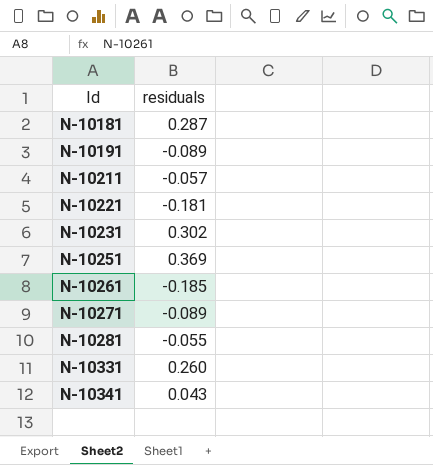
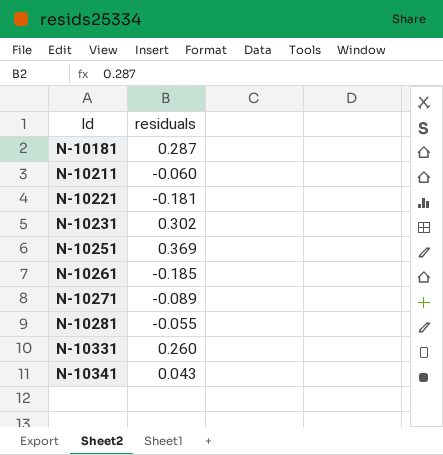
row N-10191: -0.089 -> none
N-10211 | residuals: -0.057 -> -0.060

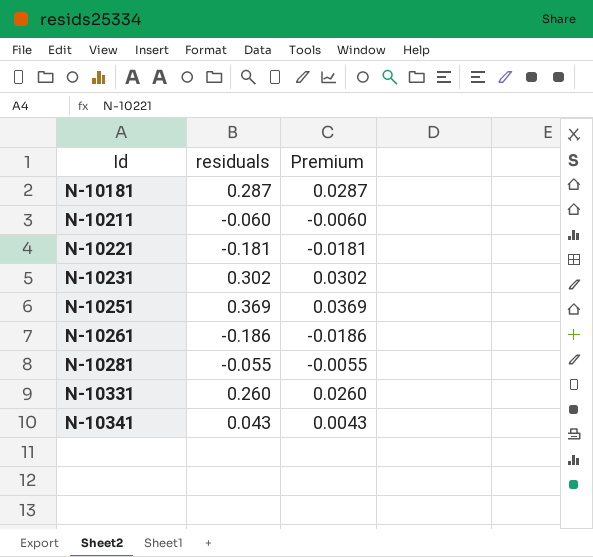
column Premium | formula: none -> [residuals] * 0.1
row N-10271: -0.089 -> none
N-10261 | residuals: -0.185 -> -0.186

